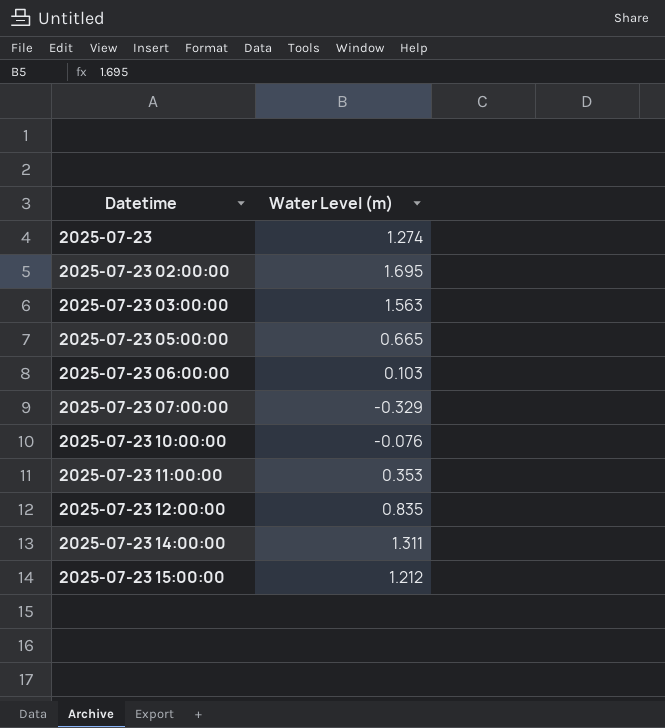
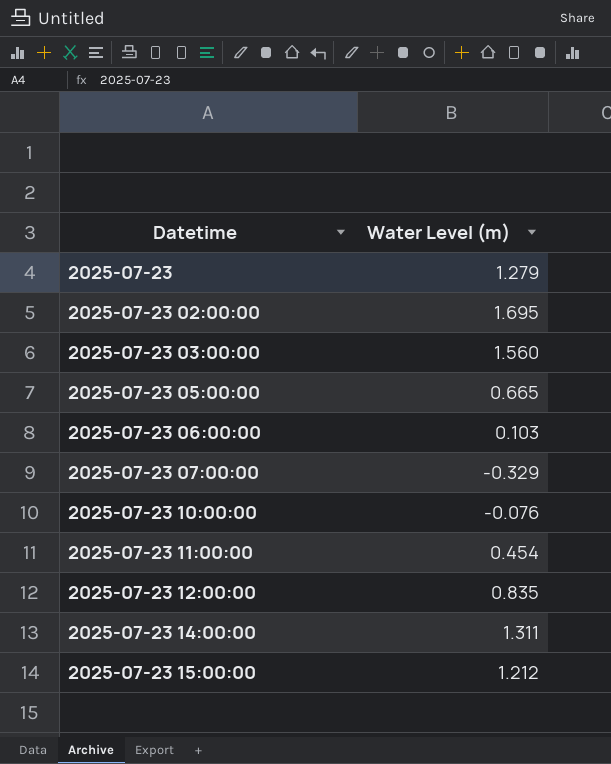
2025-07-23 | Water Level (m): 1.274 -> 1.279
2025-07-23 03:00:00 | Water Level (m): 1.563 -> 1.560
2025-07-23 11:00:00 | Water Level (m): 0.353 -> 0.454

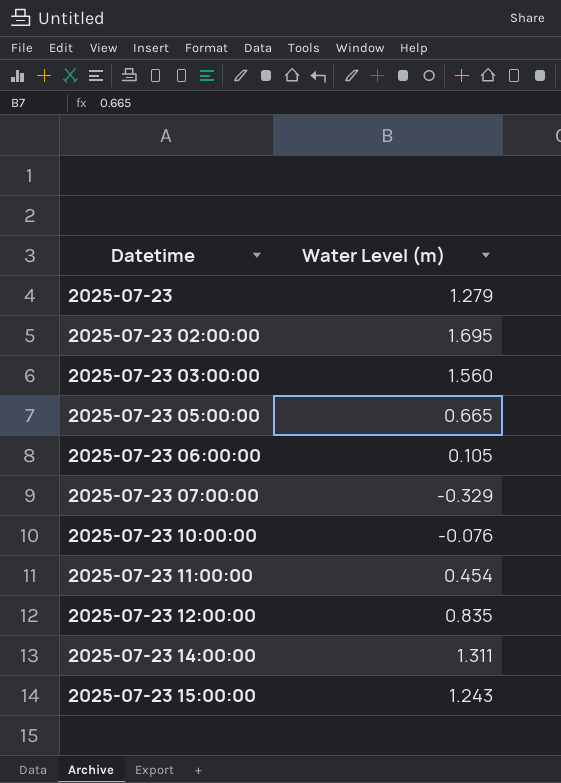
2025-07-23 06:00:00 | Water Level (m): 0.103 -> 0.105
2025-07-23 15:00:00 | Water Level (m): 1.212 -> 1.243

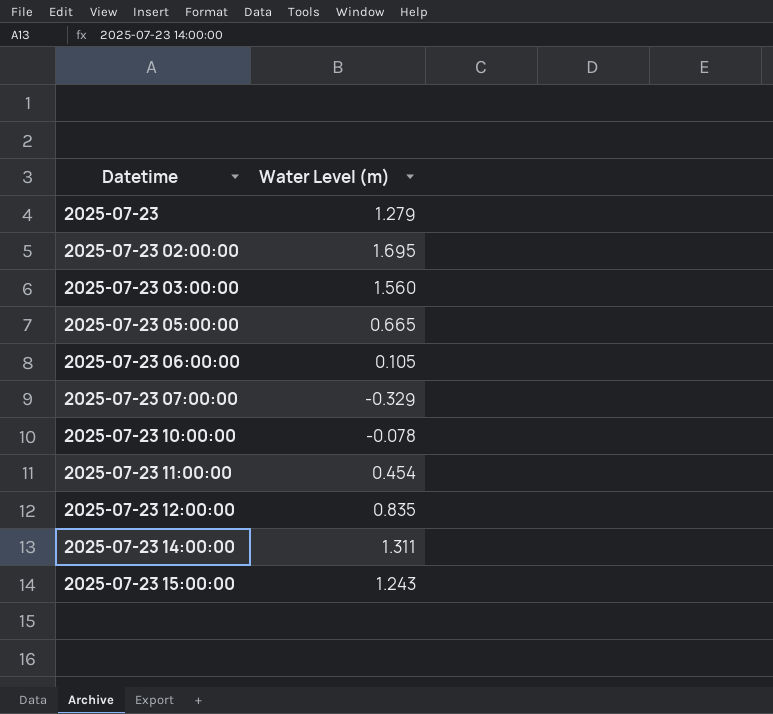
2025-07-23 10:00:00 | Water Level (m): -0.076 -> -0.078

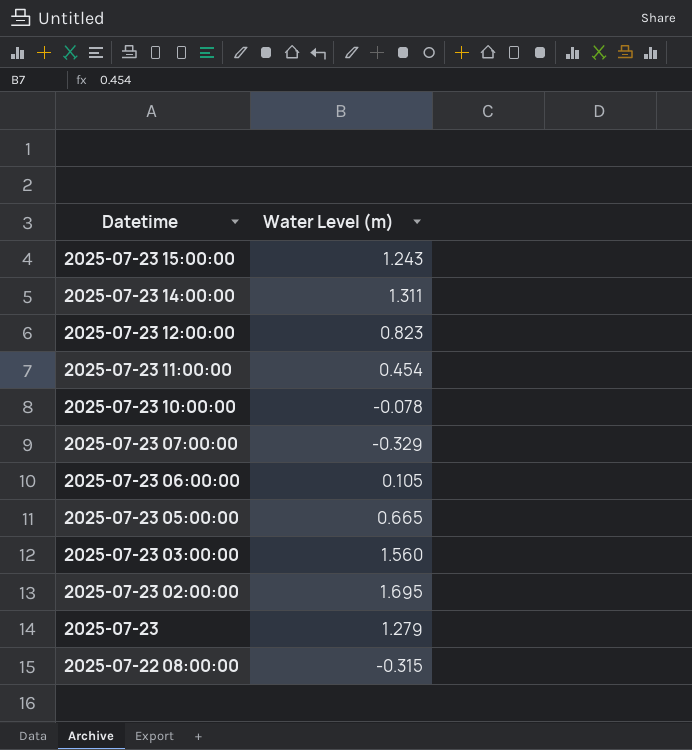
row order: Datetime ascending -> Datetime descending
2025-07-23 12:00:00 | Water Level (m): 0.835 -> 0.823
row 2025-07-22 08:00:00: none -> -0.315

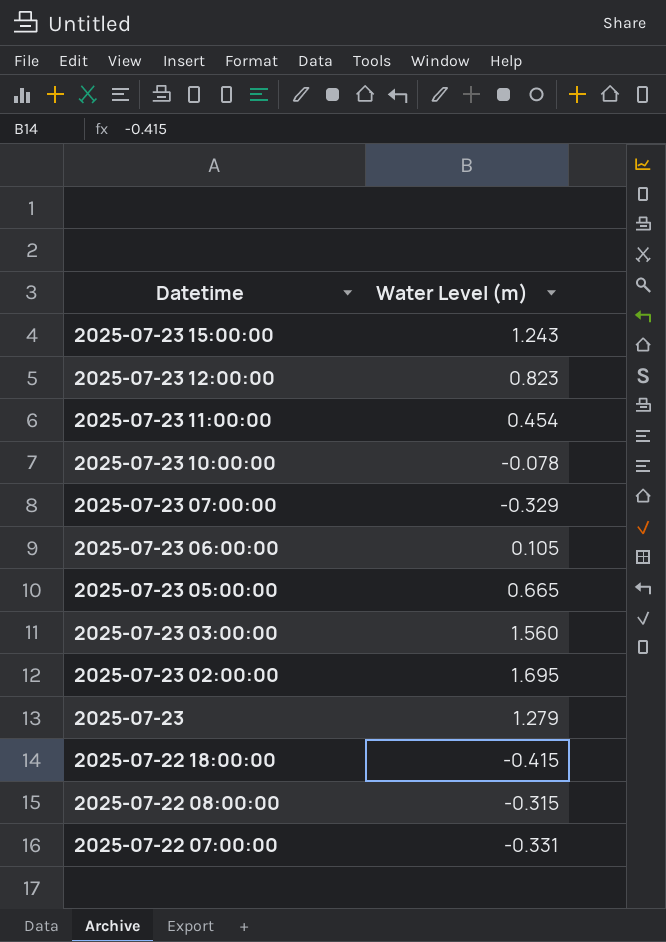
row 2025-07-23 14:00:00: 1.311 -> none
row 2025-07-22 18:00:00: none -> -0.415
row 2025-07-22 07:00:00: none -> -0.331

